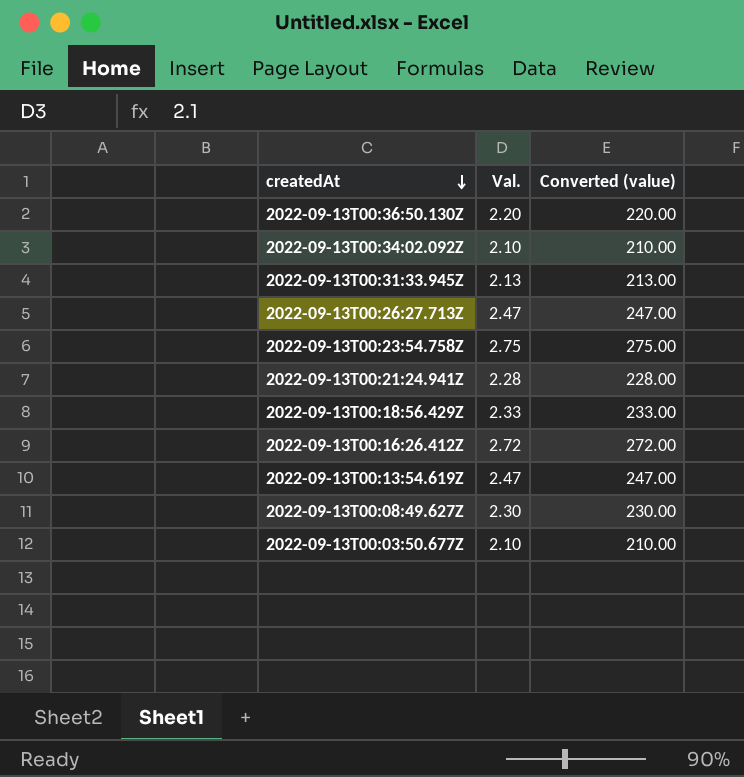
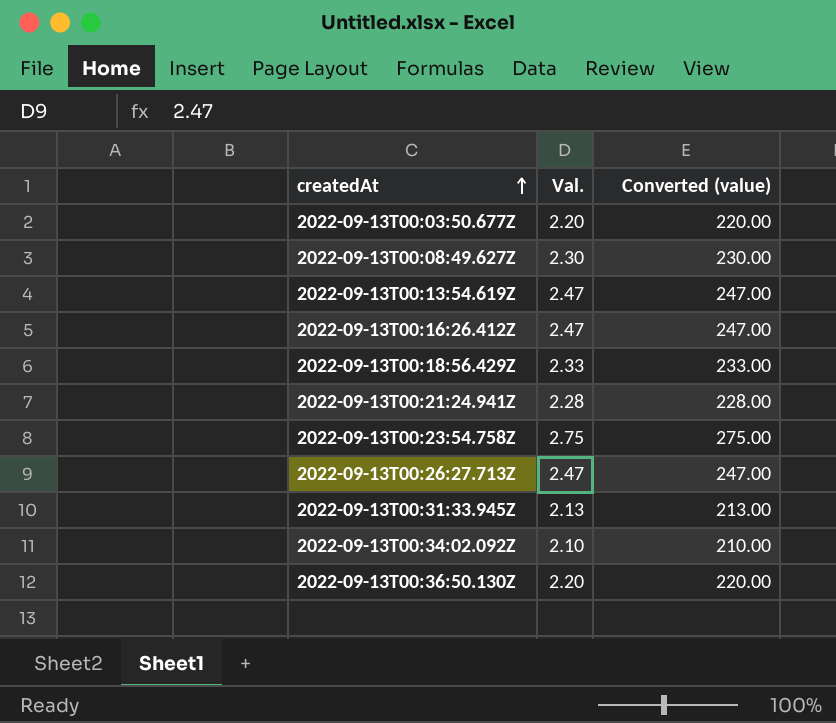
row order: createdAt descending -> createdAt ascending
2022-09-13T00:03:50.677Z | Val.: 2.10 -> 2.20
2022-09-13T00:03:50.677Z | Converted (value): 210.00 -> 220.00
2022-09-13T00:16:26.412Z | Val.: 2.72 -> 2.47
2022-09-13T00:16:26.412Z | Converted (value): 272.00 -> 247.00

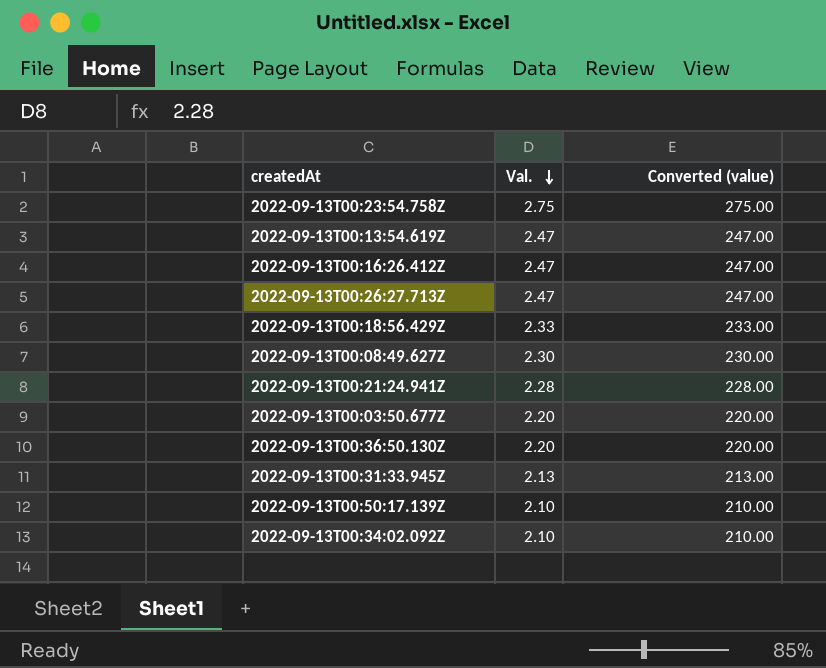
row order: createdAt ascending -> Val. descending
row 2022-09-13T00:50:17.139Z: none -> 2.10 | 210.00

